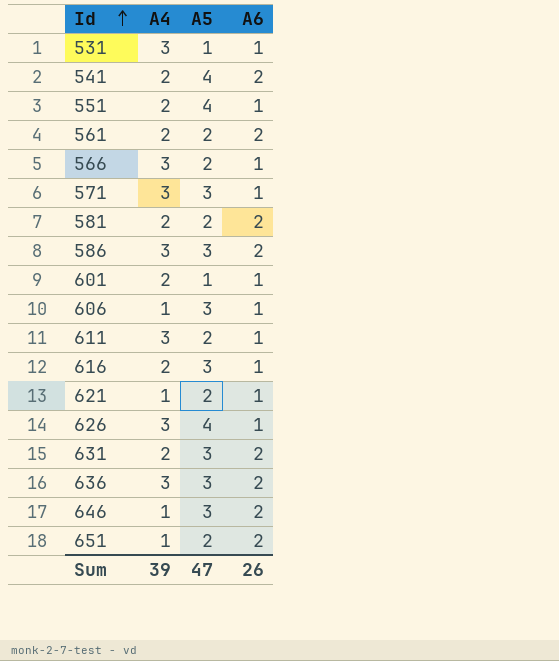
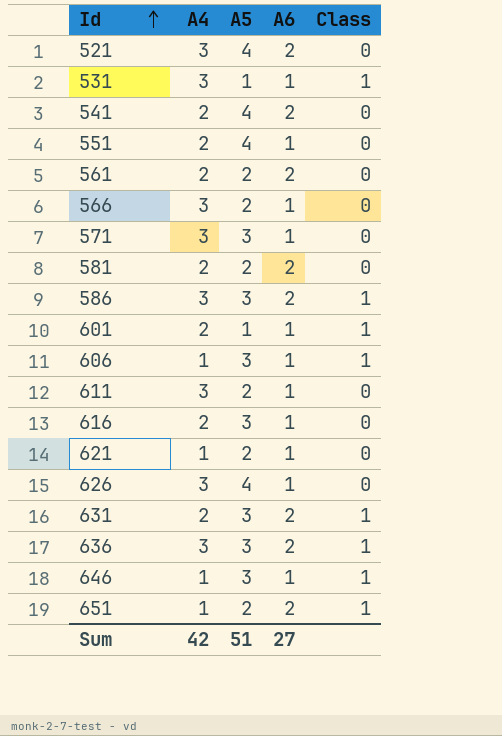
column Class | position: none -> 5
row 521: none -> 3 | 4 | 2 | 0
646 | A6: 2 -> 1
Sum | A4: 39 -> 42
Sum | A5: 47 -> 51
Sum | A6: 26 -> 27

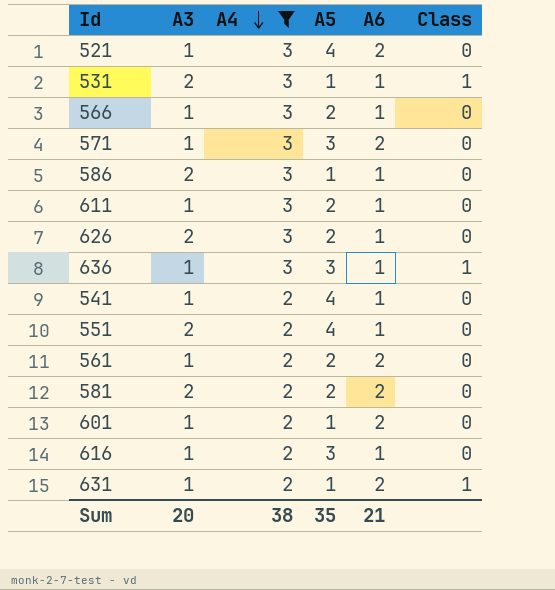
filter: none -> A4 != 1
row order: Id ascending -> A4 descending
column A3 | position: none -> 2
571 | A6: 1 -> 2
586 | A5: 3 -> 1
586 | A6: 2 -> 1
586 | Class: 1 -> 0
626 | A5: 4 -> 2
636 | A6: 2 -> 1
541 | A6: 2 -> 1
601 | A6: 1 -> 2
601 | Class: 1 -> 0
631 | A5: 3 -> 1
Sum | A4: 42 -> 38
Sum | A5: 51 -> 35
Sum | A6: 27 -> 21

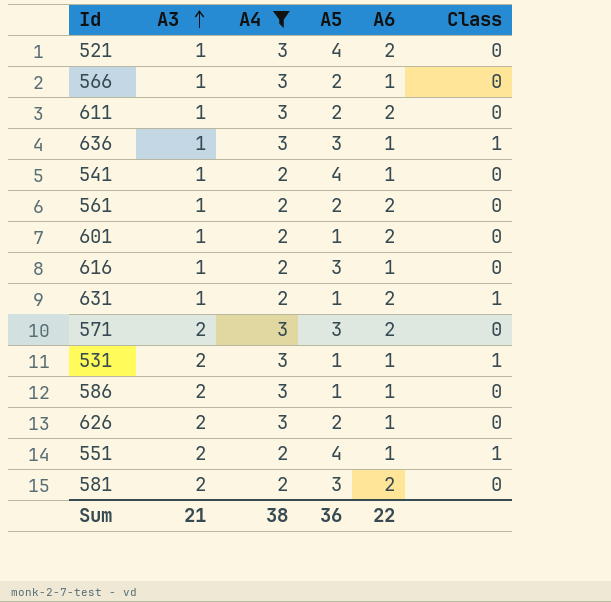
row order: A4 descending -> A3 ascending
611 | A6: 1 -> 2
571 | A3: 1 -> 2
551 | Class: 0 -> 1
581 | A5: 2 -> 3
Sum | A3: 20 -> 21
Sum | A5: 35 -> 36
Sum | A6: 21 -> 22

